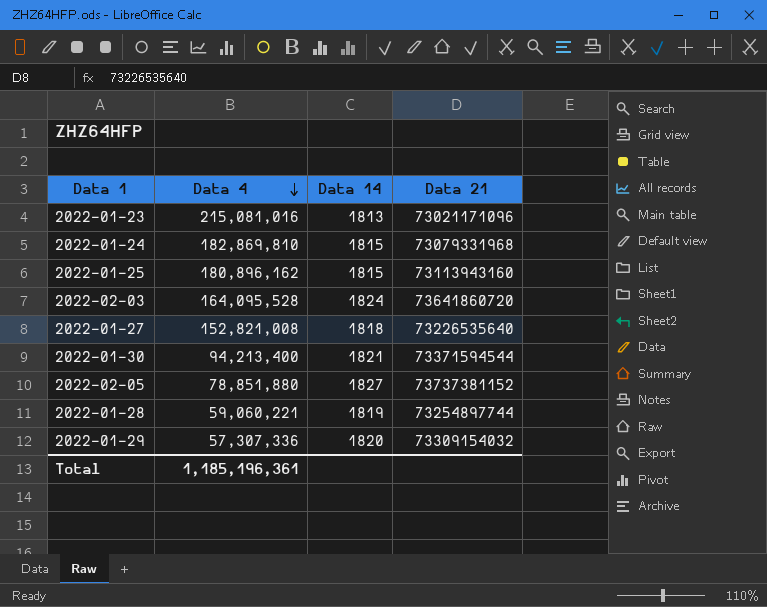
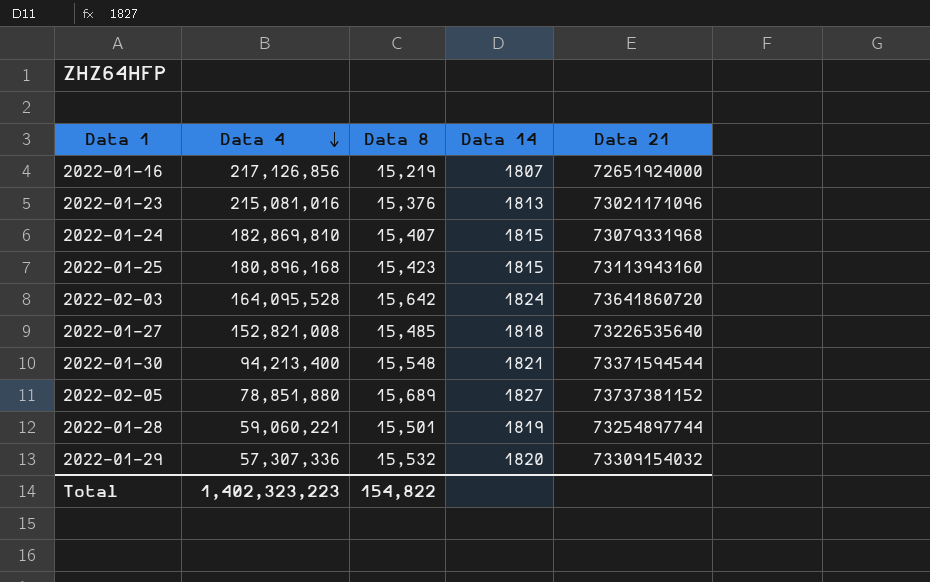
column Data 8 | position: none -> 3
row 2022-01-16: none -> 217,126,856 | 15,219 | 1807 | 72651924000
2022-01-25 | Data 4: 180,896,162 -> 180,896,168
Total | Data 4: 1,185,196,361 -> 1,402,323,223

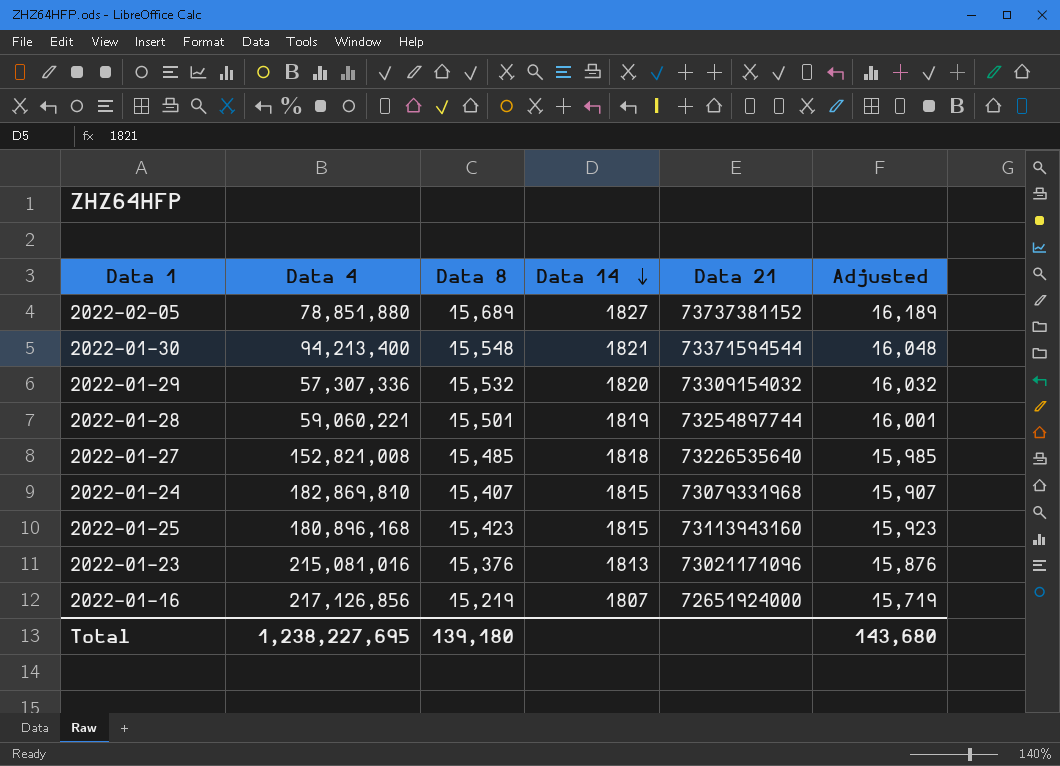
row order: Data 4 descending -> Data 14 descending
column Adjusted | formula: none -> [Data 8] + 500
row 2022-02-03: 164,095,528 | 15,642 | 1824 | 73641860720 -> none
Total | Data 4: 1,402,323,223 -> 1,238,227,695
Total | Data 8: 154,822 -> 139,180

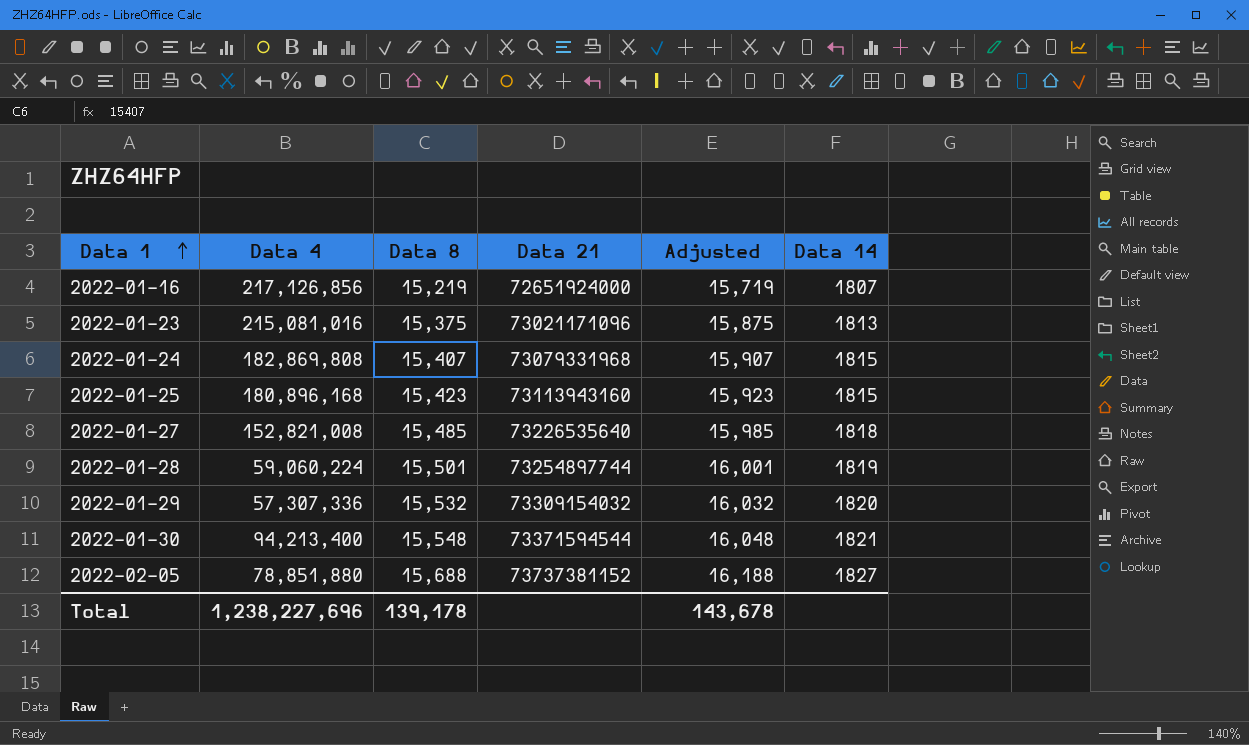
row order: Data 14 descending -> Data 1 ascending
column Data 14 | position: 4 -> 6
2022-01-23 | Data 8: 15,376 -> 15,375
2022-01-23 | Adjusted: 15,876 -> 15,875
2022-01-24 | Data 4: 182,869,810 -> 182,869,808
2022-01-28 | Data 4: 59,060,221 -> 59,060,224
2022-02-05 | Data 8: 15,689 -> 15,688
2022-02-05 | Adjusted: 16,189 -> 16,188
Total | Data 4: 1,238,227,695 -> 1,238,227,696
Total | Data 8: 139,180 -> 139,178
Total | Adjusted: 143,680 -> 143,678

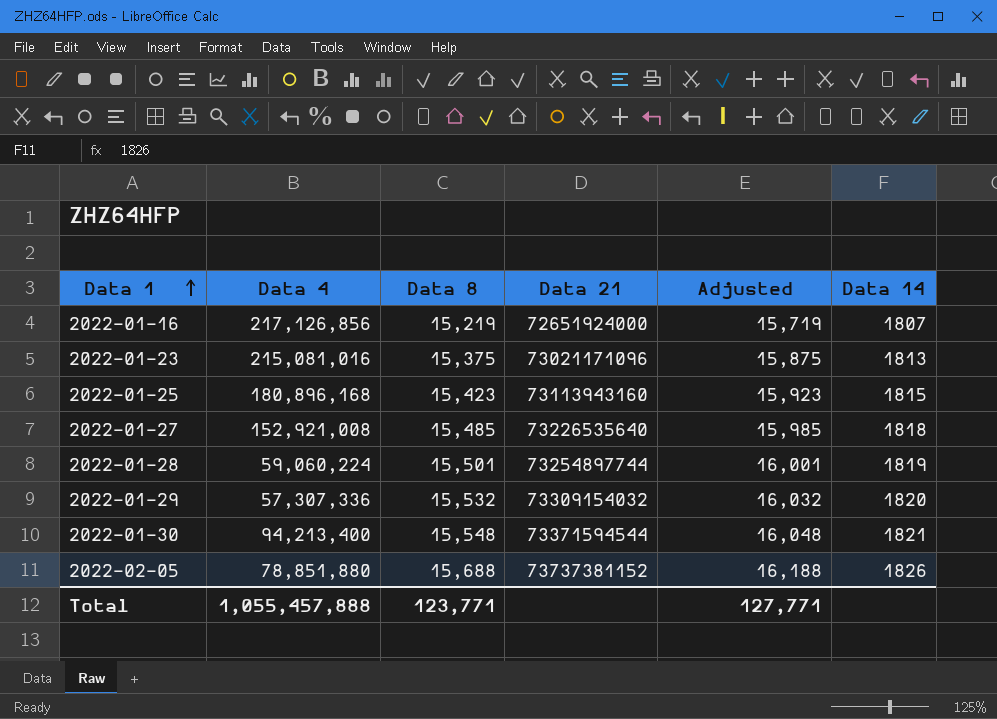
row 2022-01-24: 182,869,808 | 15,407 | 73079331968 | 15,907 | 1815 -> none
2022-01-27 | Data 4: 152,821,008 -> 152,921,008
2022-02-05 | Data 14: 1827 -> 1826
Total | Data 4: 1,238,227,696 -> 1,055,457,888
Total | Data 8: 139,178 -> 123,771
Total | Adjusted: 143,678 -> 127,771

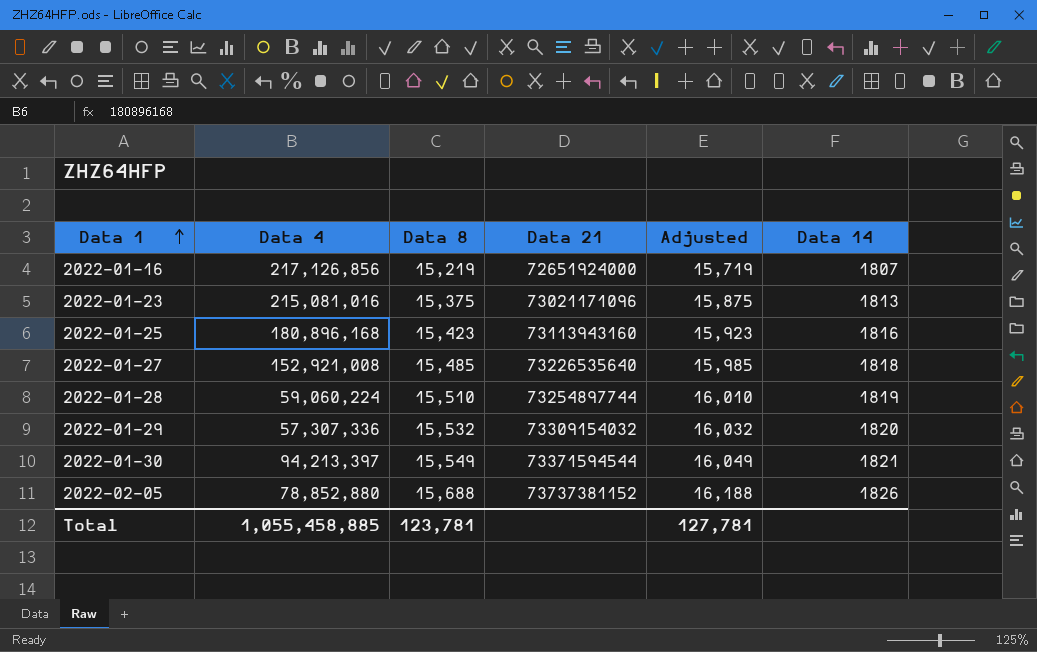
2022-01-25 | Data 14: 1815 -> 1816
2022-01-28 | Data 8: 15,501 -> 15,510
2022-01-28 | Adjusted: 16,001 -> 16,010
2022-01-30 | Data 4: 94,213,400 -> 94,213,397
2022-01-30 | Data 8: 15,548 -> 15,549
2022-01-30 | Adjusted: 16,048 -> 16,049
2022-02-05 | Data 4: 78,851,880 -> 78,852,880
Total | Data 4: 1,055,457,888 -> 1,055,458,885
Total | Data 8: 123,771 -> 123,781
Total | Adjusted: 127,771 -> 127,781

